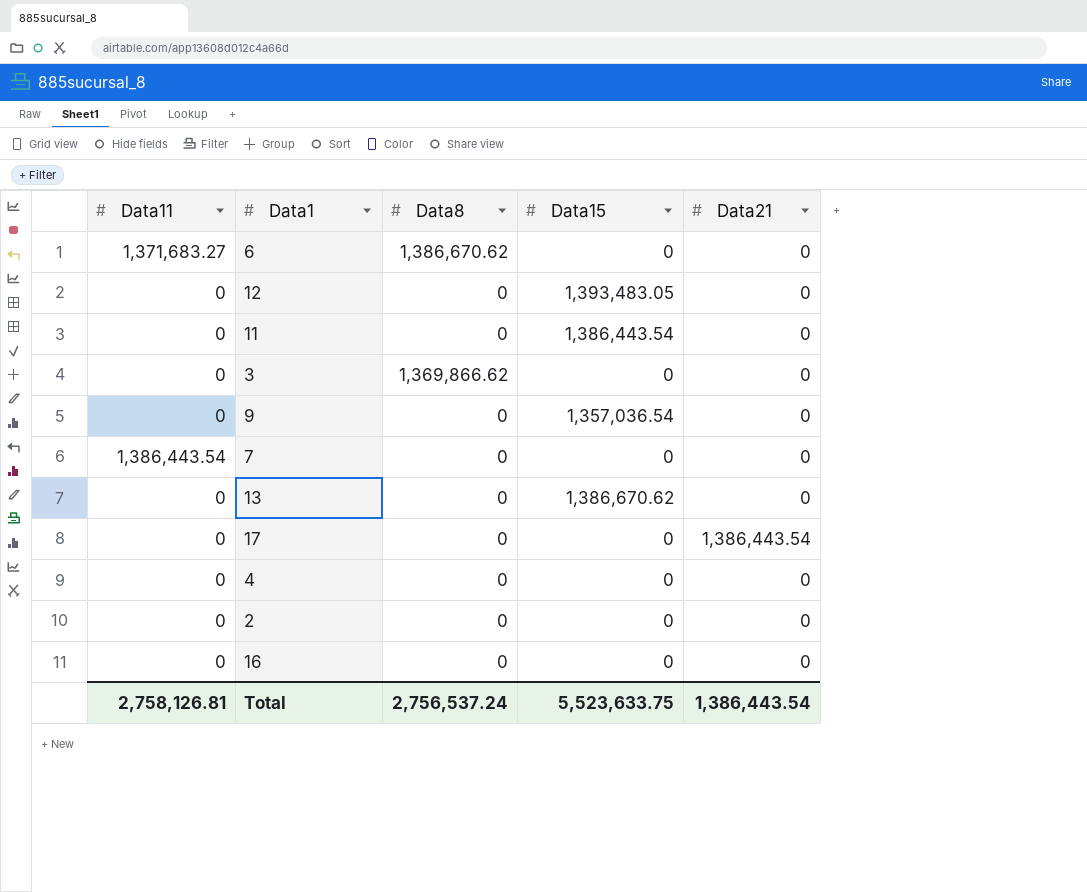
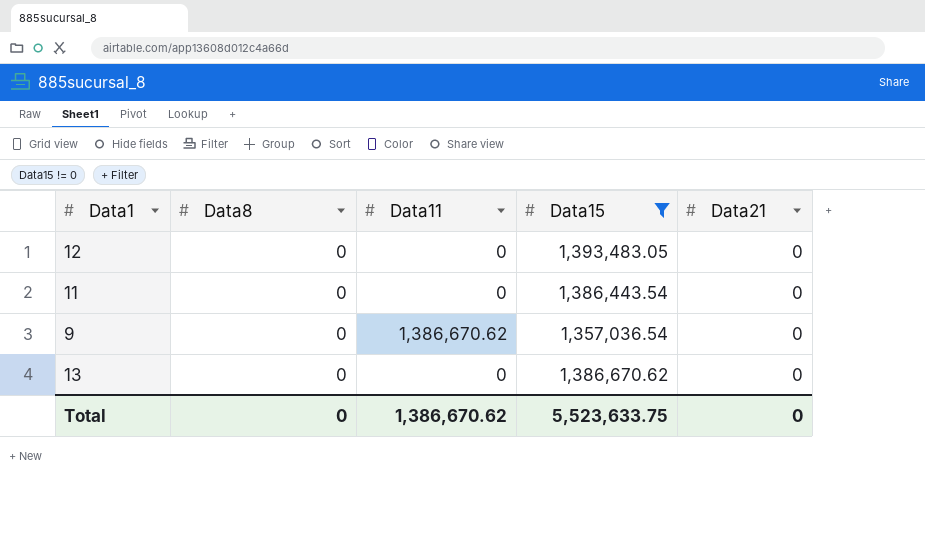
filter: none -> Data15 != 0
column Data11 | position: 1 -> 3
9 | Data11: 0 -> 1,386,670.62
Total | Data8: 2,756,537.24 -> 0
Total | Data11: 2,758,126.81 -> 1,386,670.62
Total | Data21: 1,386,443.54 -> 0

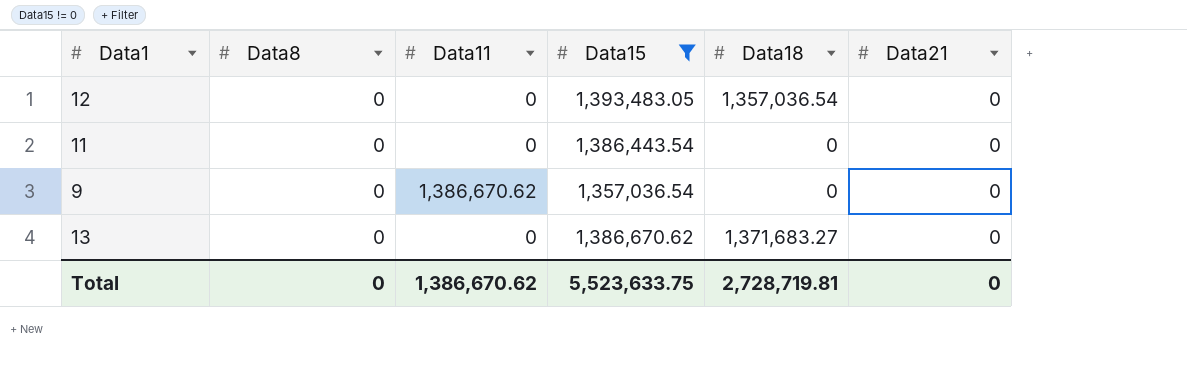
column Data18 | position: none -> 5

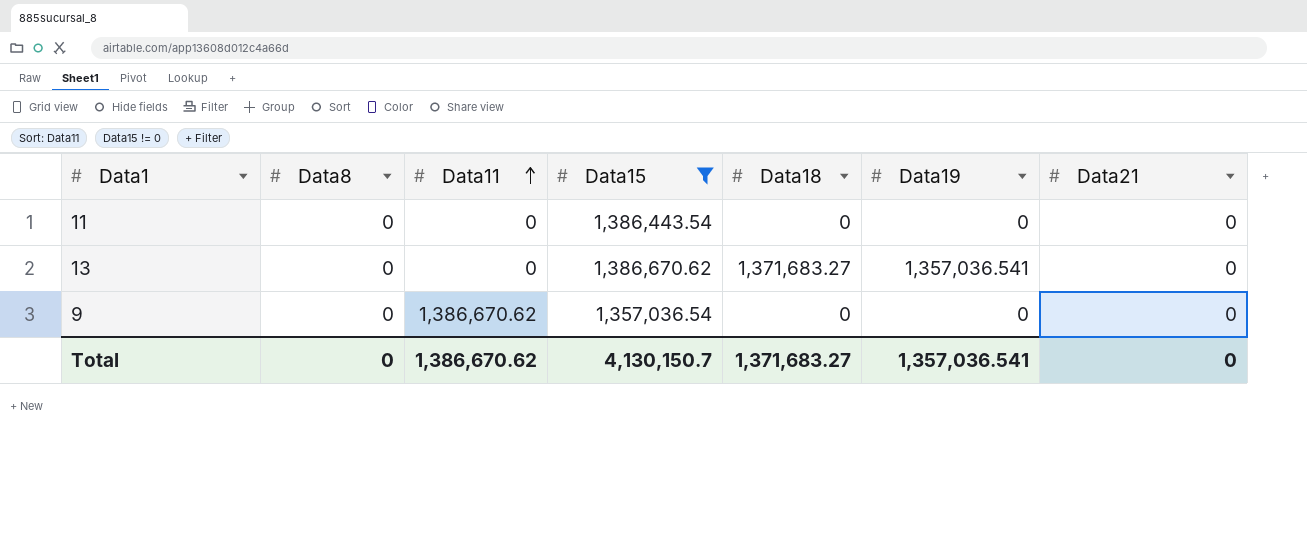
row order: none -> Data11 ascending
column Data19 | position: none -> 6
row 12: 0 | 0 | 1,393,483.05 | 1,357,036.54 | 0 -> none
Total | Data15: 5,523,633.75 -> 4,130,150.7
Total | Data18: 2,728,719.81 -> 1,371,683.27

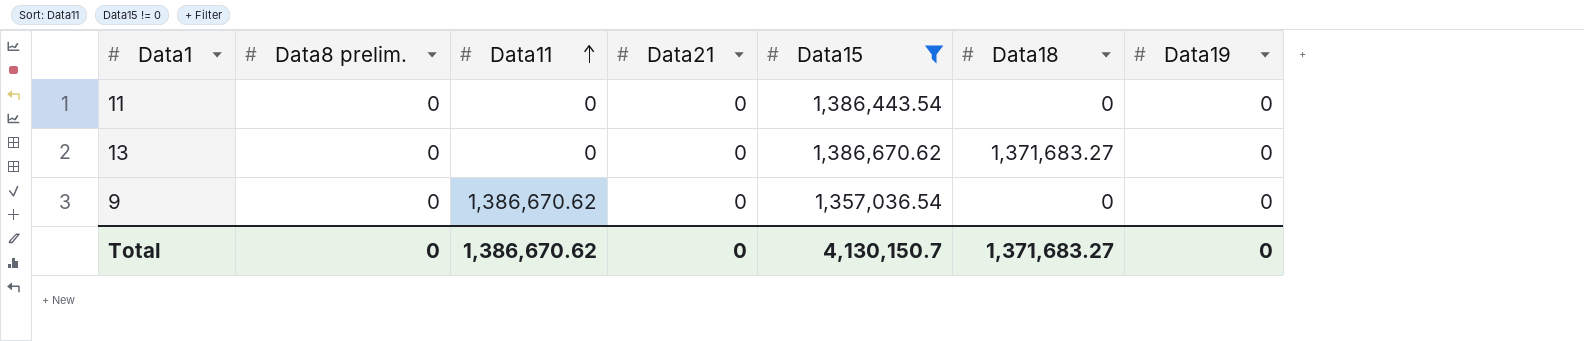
column name: Data8 -> Data8 prelim.
column Data21 | position: 7 -> 4
13 | Data19: 1,357,036.541 -> 0
Total | Data19: 1,357,036.541 -> 0

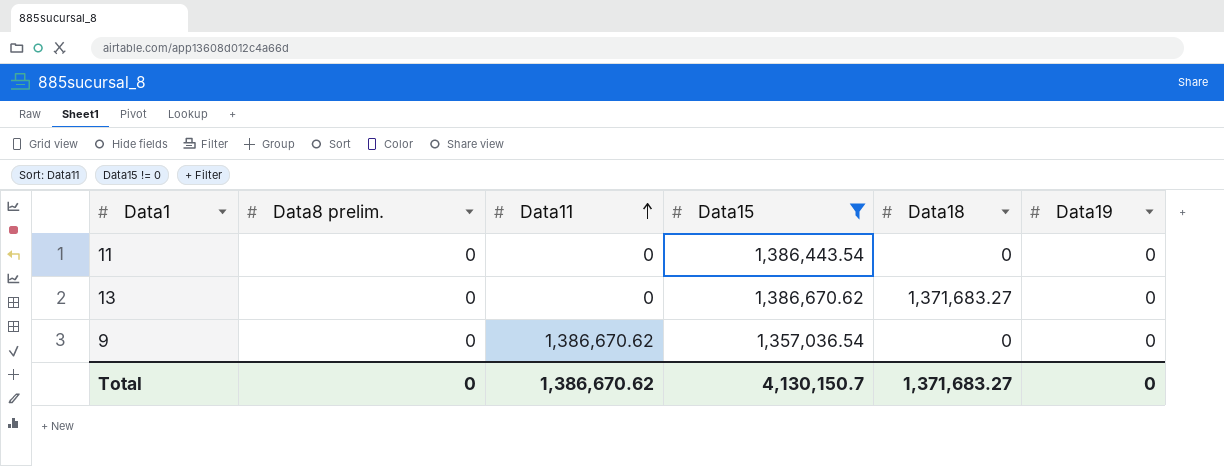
column Data21 | position: 4 -> none

